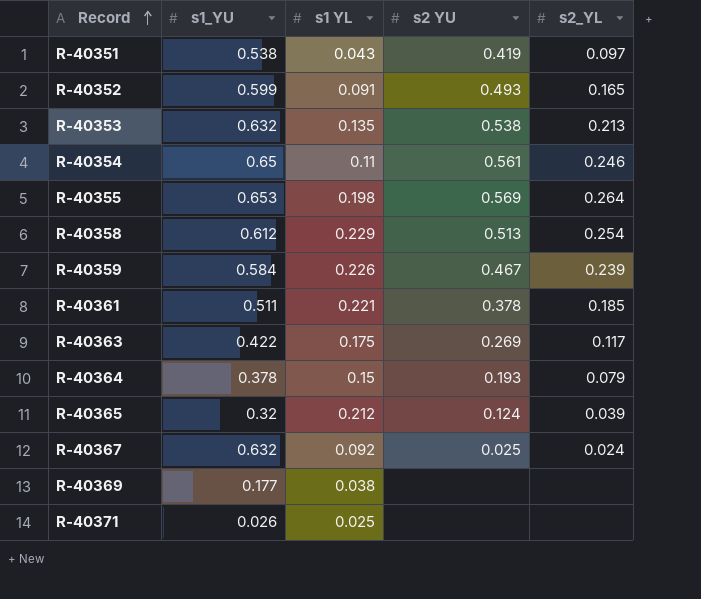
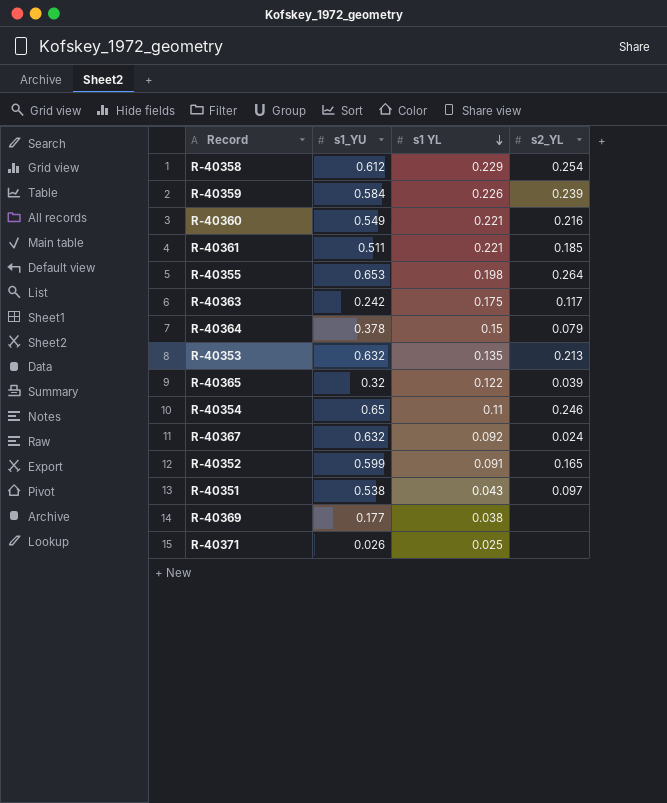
row order: Record ascending -> s1 YL descending
column s2 YU | position: 4 -> none
row R-40360: none -> 0.549 | 0.221 | 0.216
R-40363 | s1_YU: 0.422 -> 0.242
R-40365 | s1 YL: 0.212 -> 0.122

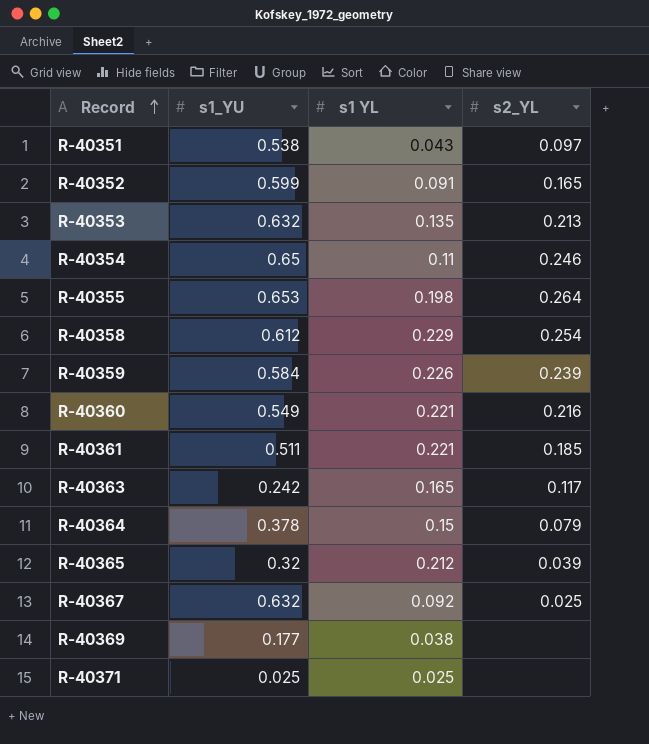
row order: s1 YL descending -> Record ascending
R-40363 | s1 YL: 0.175 -> 0.165
R-40365 | s1 YL: 0.122 -> 0.212
R-40367 | s2_YL: 0.024 -> 0.025
R-40371 | s1_YU: 0.026 -> 0.025

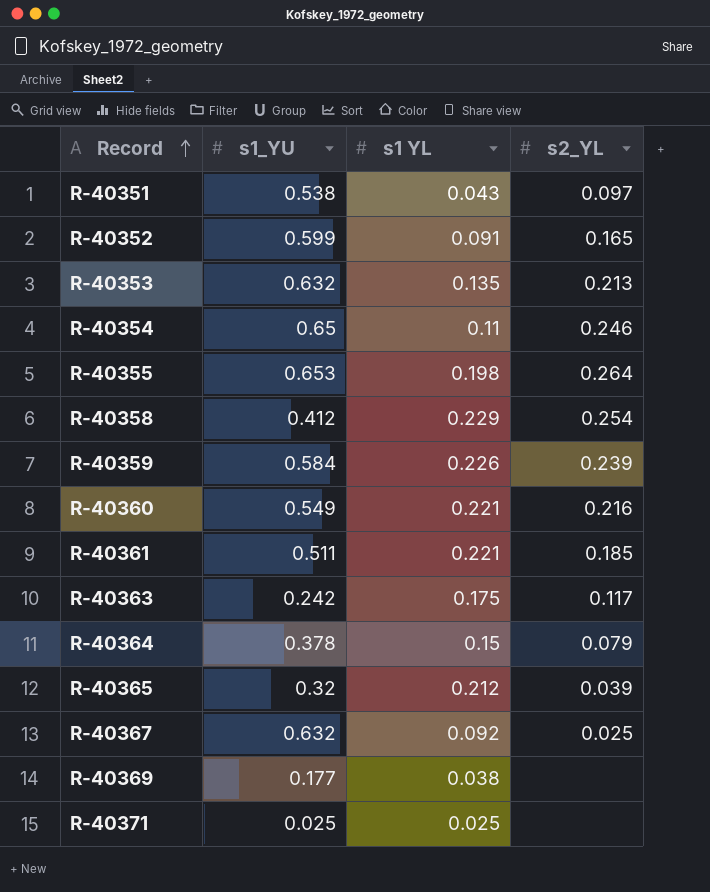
R-40358 | s1_YU: 0.612 -> 0.412
R-40363 | s1 YL: 0.165 -> 0.175

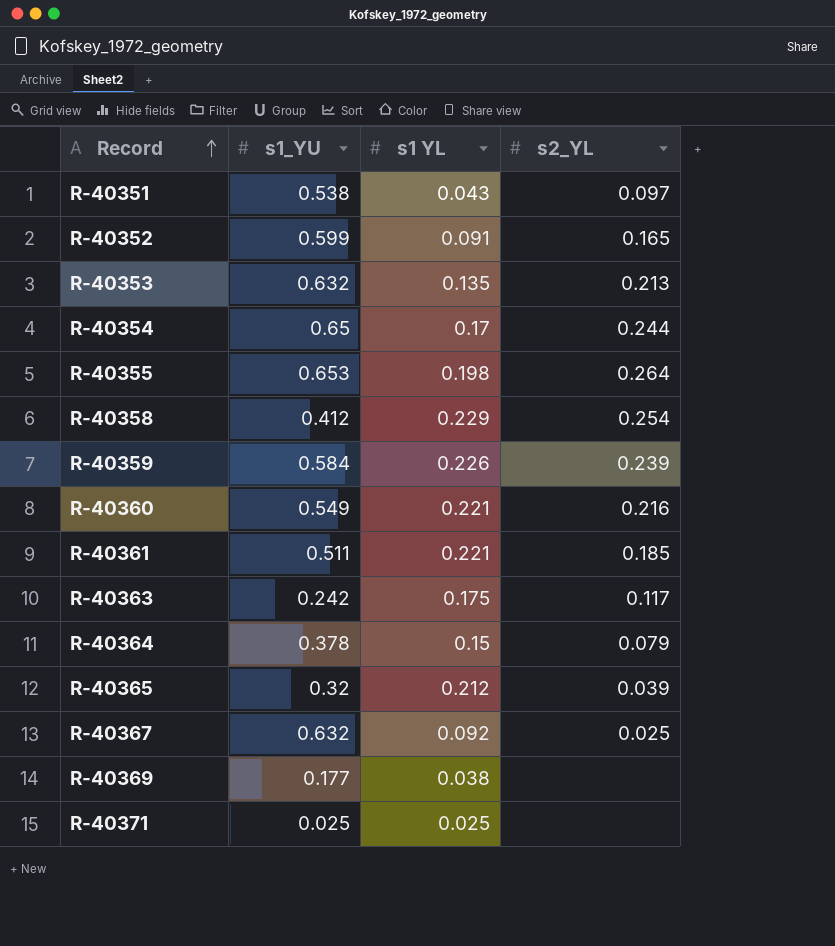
R-40354 | s1 YL: 0.11 -> 0.17
R-40354 | s2_YL: 0.246 -> 0.244

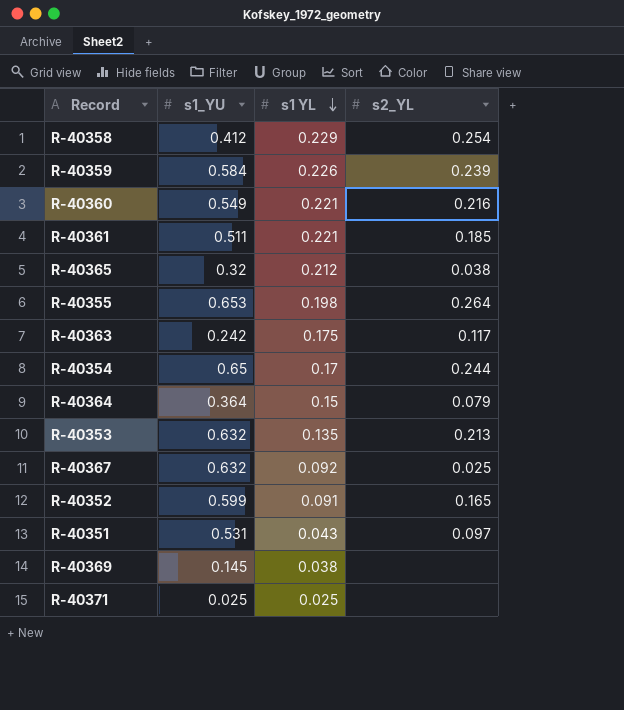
row order: Record ascending -> s1 YL descending
R-40365 | s2_YL: 0.039 -> 0.038
R-40364 | s1_YU: 0.378 -> 0.364
R-40351 | s1_YU: 0.538 -> 0.531
R-40369 | s1_YU: 0.177 -> 0.145

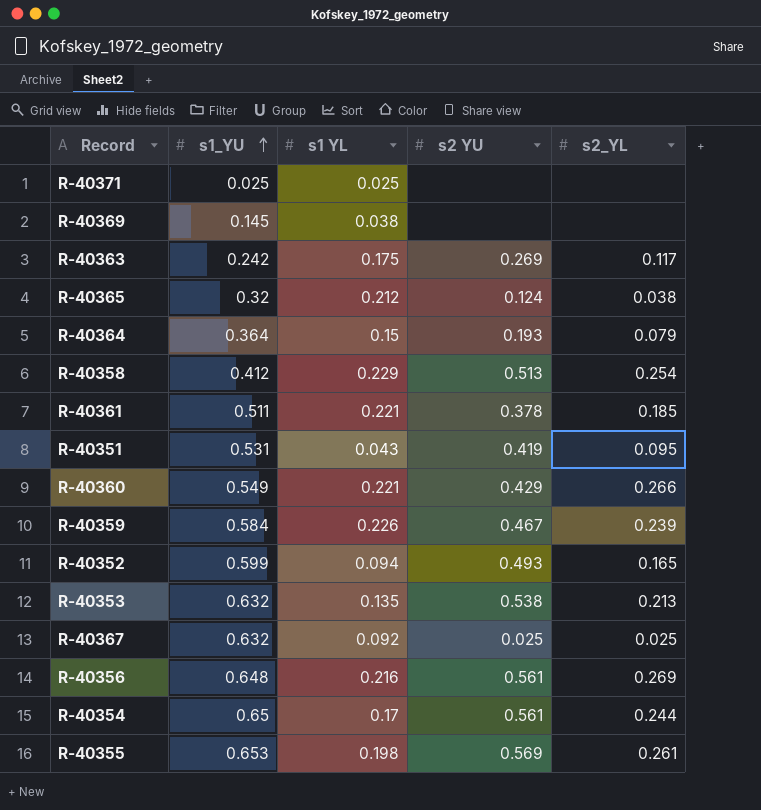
row order: s1 YL descending -> s1_YU ascending
column s2 YU | position: none -> 4
R-40351 | s2_YL: 0.097 -> 0.095
R-40360 | s2_YL: 0.216 -> 0.266
R-40352 | s1 YL: 0.091 -> 0.094
row R-40356: none -> 0.648 | 0.216 | 0.561 | 0.269
R-40355 | s2_YL: 0.264 -> 0.261

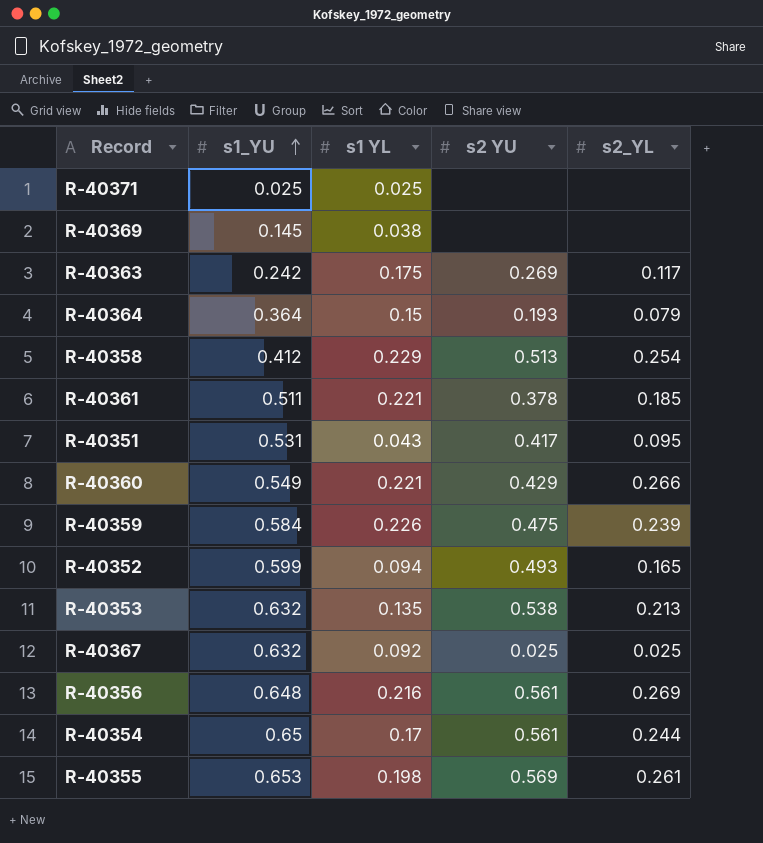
row R-40365: 0.32 | 0.212 | 0.124 | 0.038 -> none
R-40351 | s2 YU: 0.419 -> 0.417
R-40359 | s2 YU: 0.467 -> 0.475

